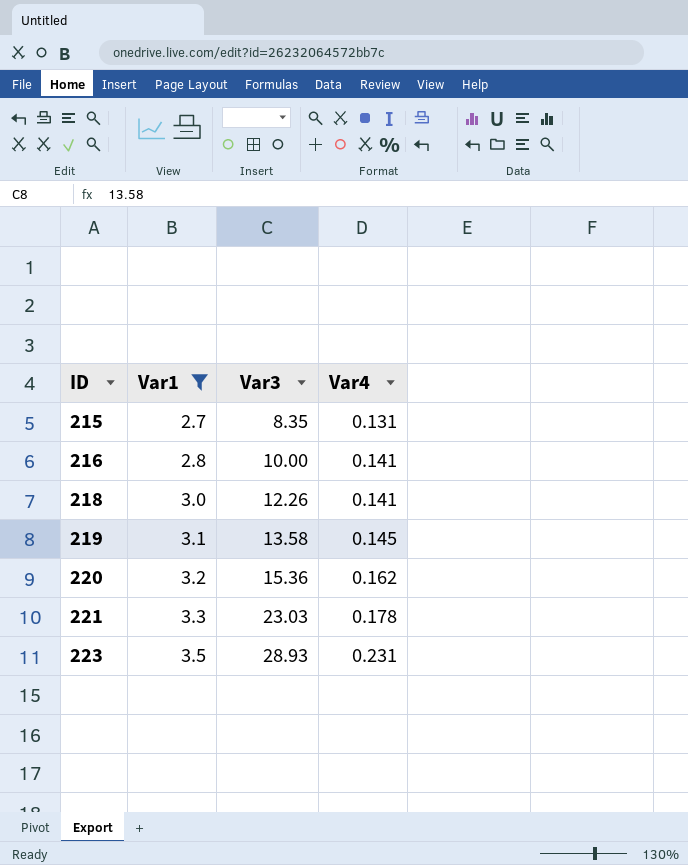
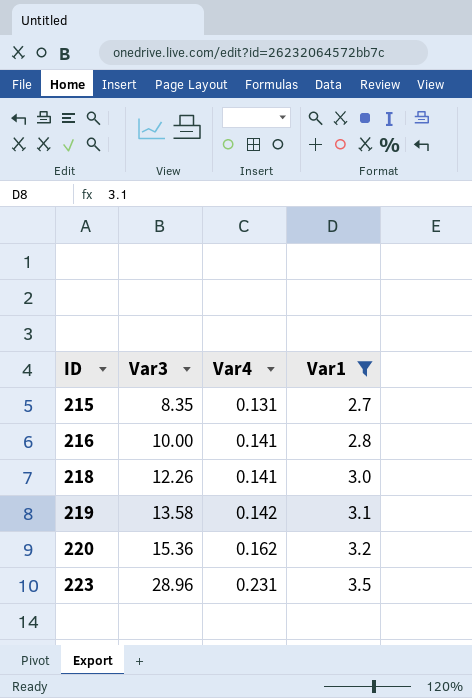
column Var1 | position: 2 -> 4
row 221: 3.3 | 23.03 | 0.178 -> none
219 | Var4: 0.145 -> 0.142
223 | Var3: 28.93 -> 28.96

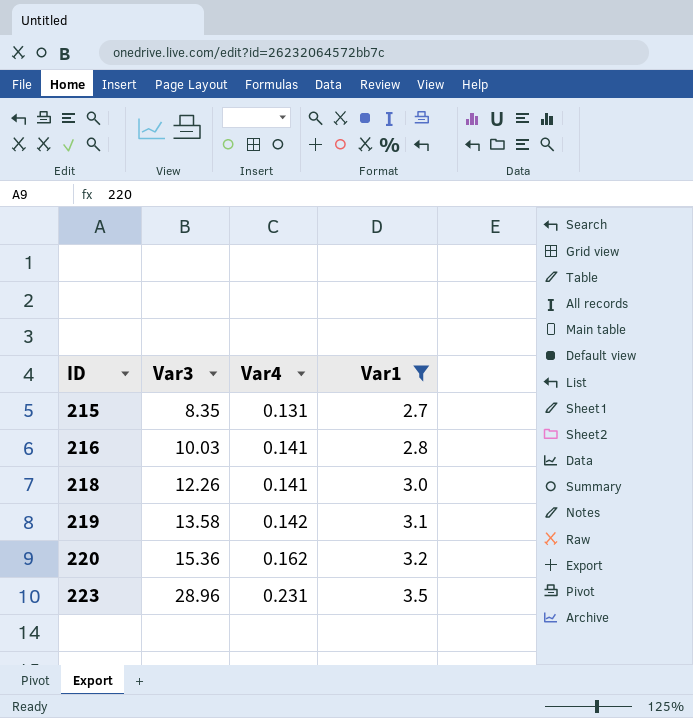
216 | Var3: 10.00 -> 10.03

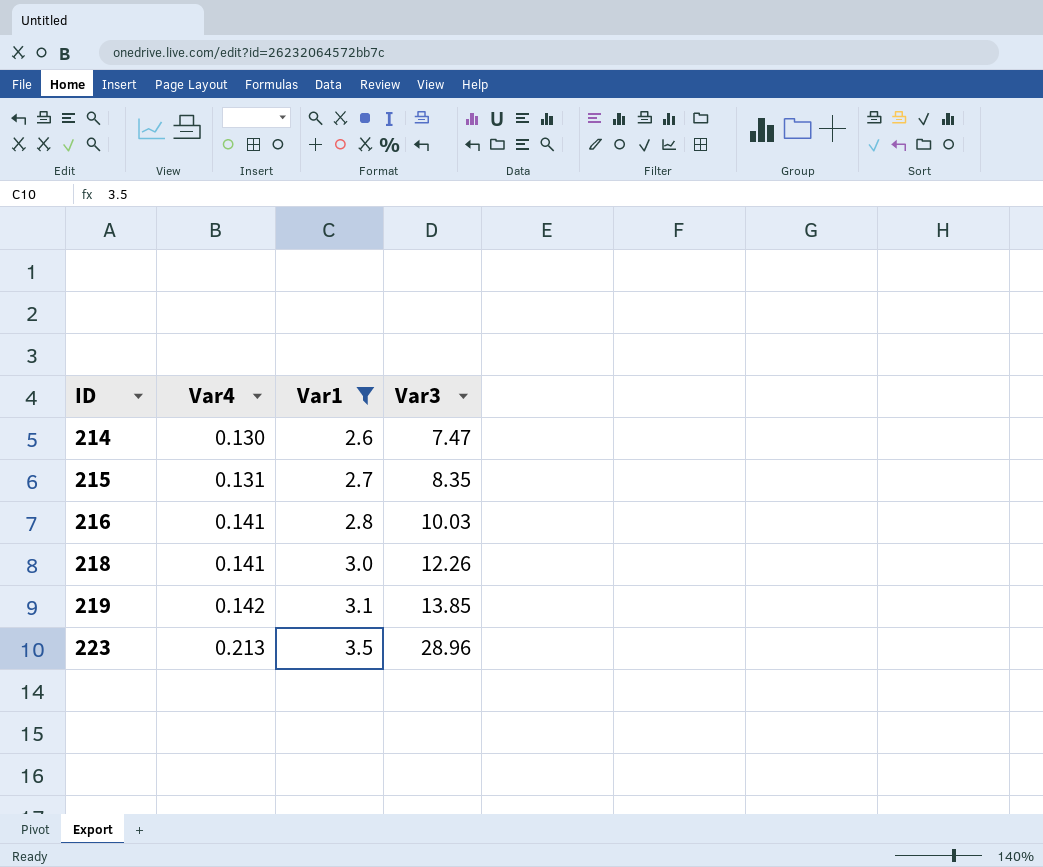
column Var3 | position: 2 -> 4
row 220: 15.36 | 0.162 | 3.2 -> none
row 214: none -> 0.130 | 2.6 | 7.47
219 | Var3: 13.58 -> 13.85
223 | Var4: 0.231 -> 0.213

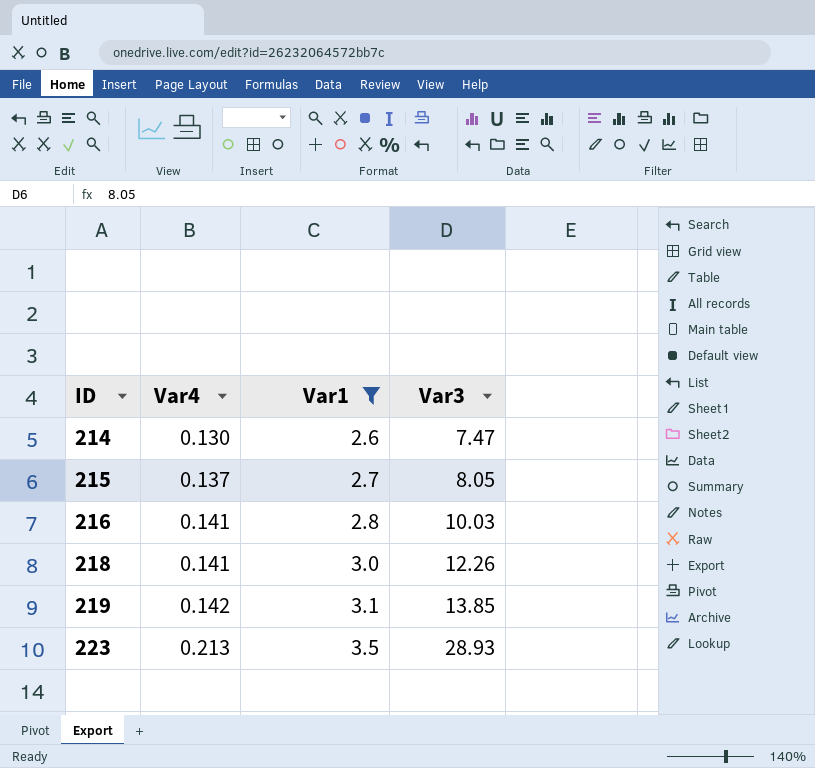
215 | Var4: 0.131 -> 0.137
215 | Var3: 8.35 -> 8.05
223 | Var3: 28.96 -> 28.93

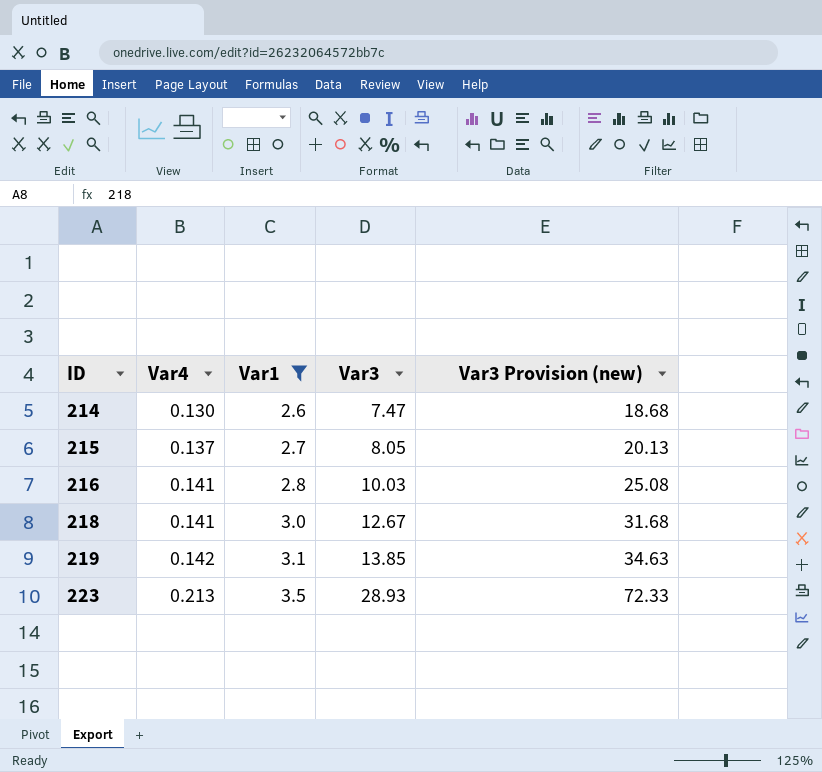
column Var3 Provision (new) | formula: none -> [Var3] * 2.5
218 | Var3: 12.26 -> 12.67

